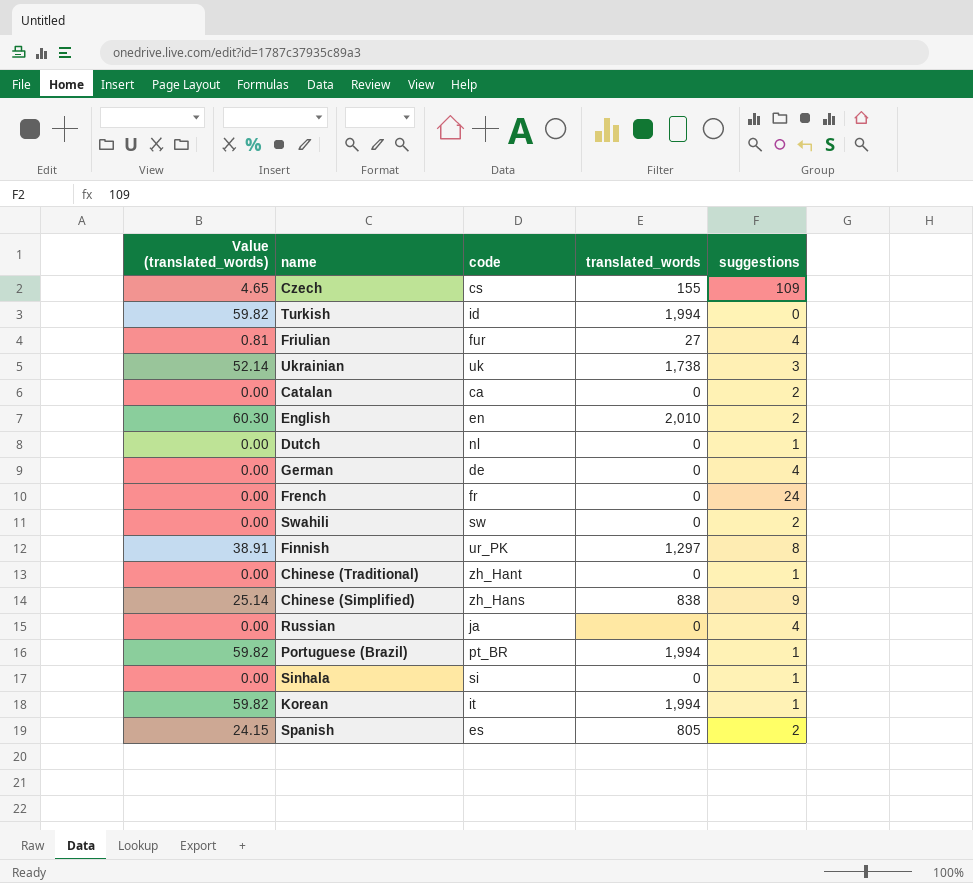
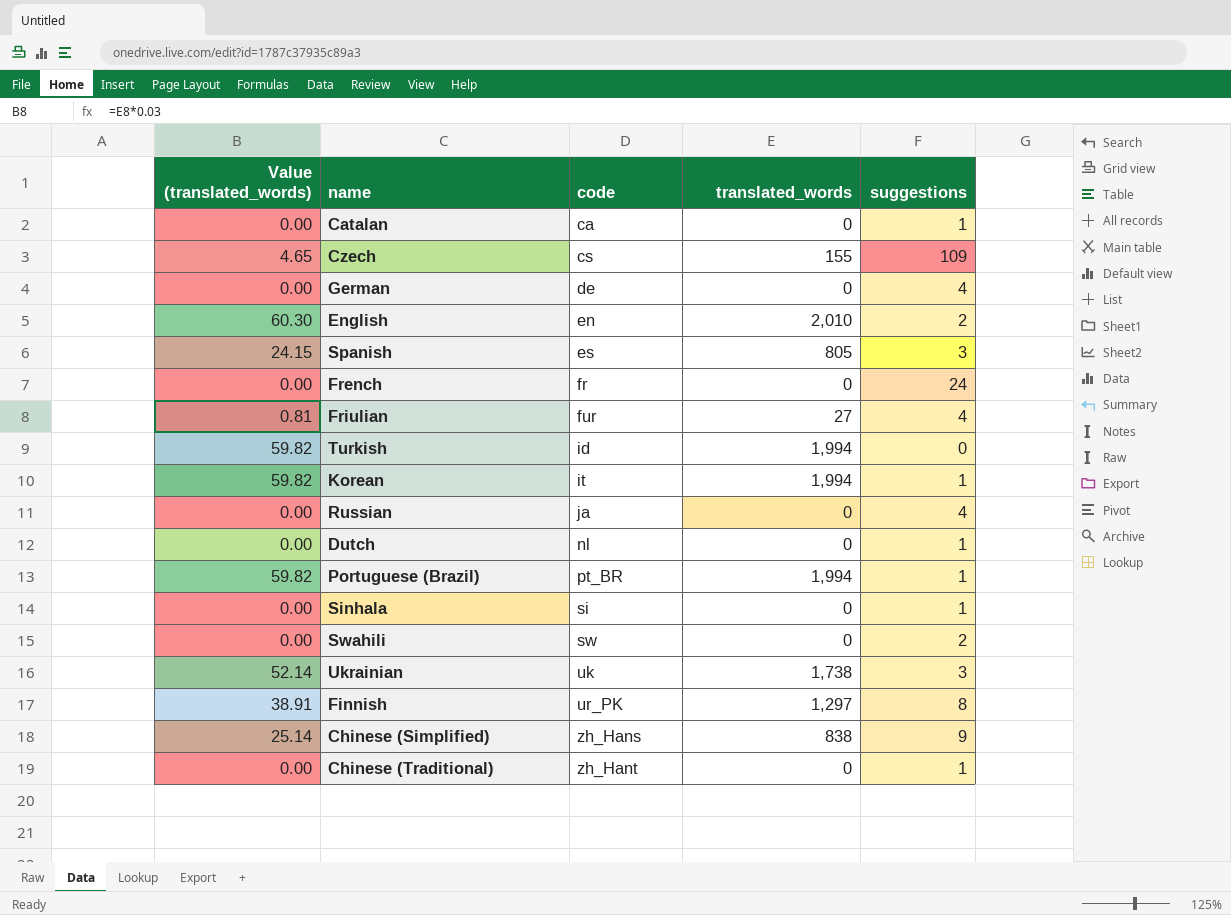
row order: none -> code ascending
Catalan | suggestions: 2 -> 1
Spanish | suggestions: 2 -> 3

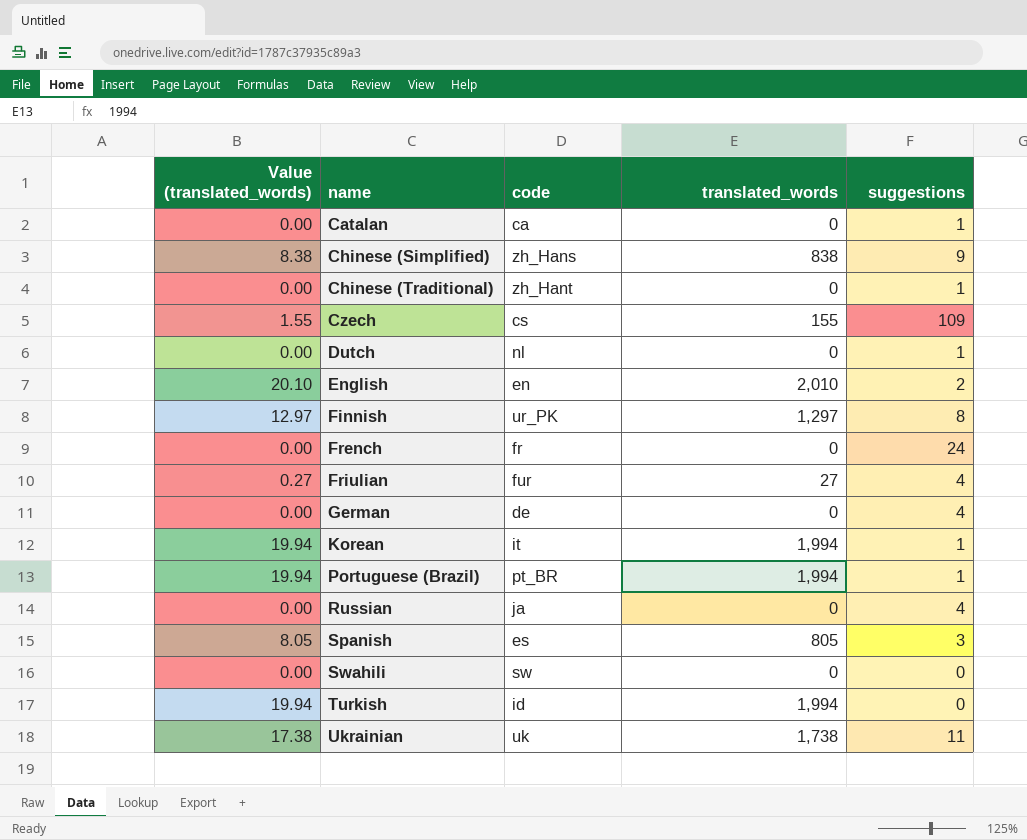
row order: code ascending -> name ascending
column Value (translated_words) | formula: [translated_words] * 0.03 -> [translated_words] * 0.01
row Sinhala: 0.00 | si | 0 | 1 -> none
Swahili | suggestions: 2 -> 0
Ukrainian | suggestions: 3 -> 11

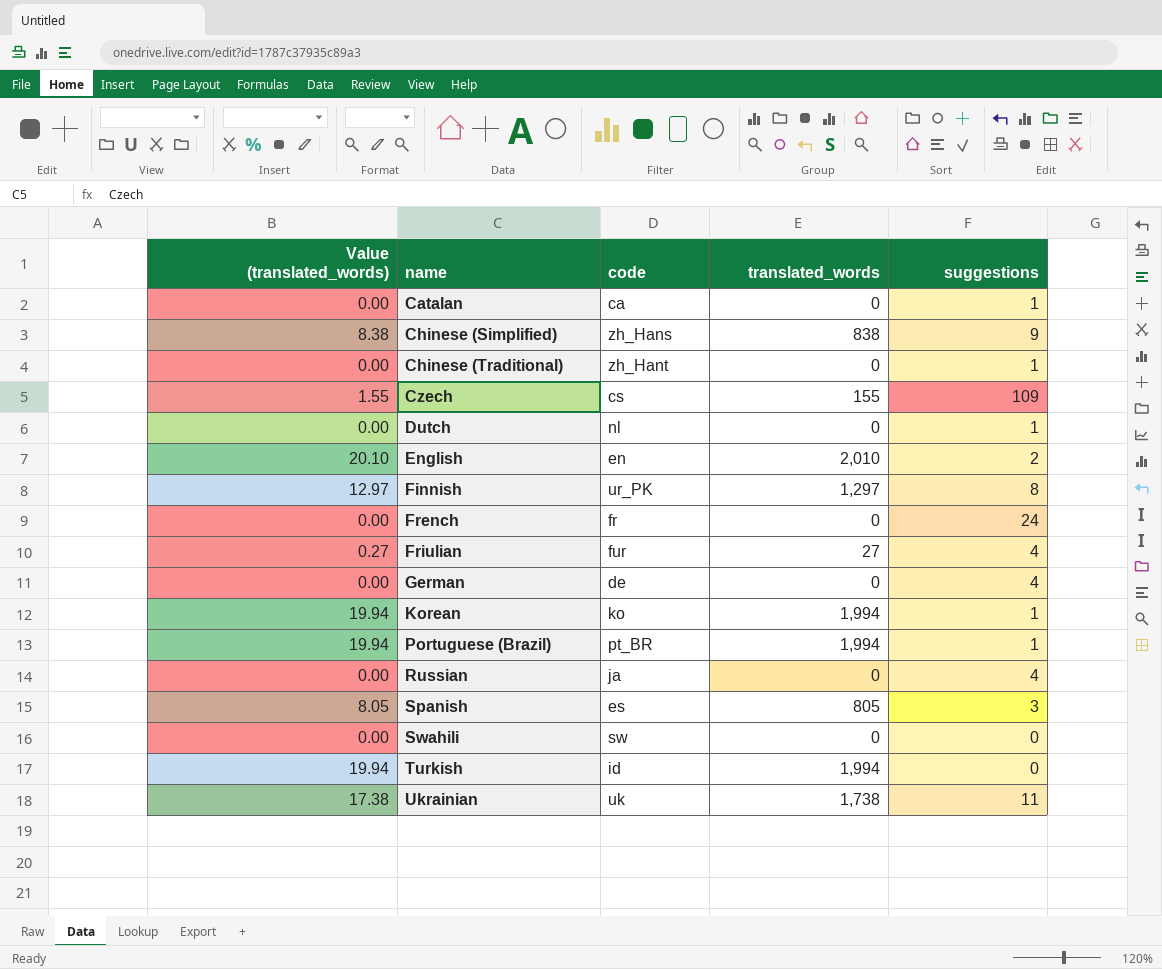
Korean | code: it -> ko

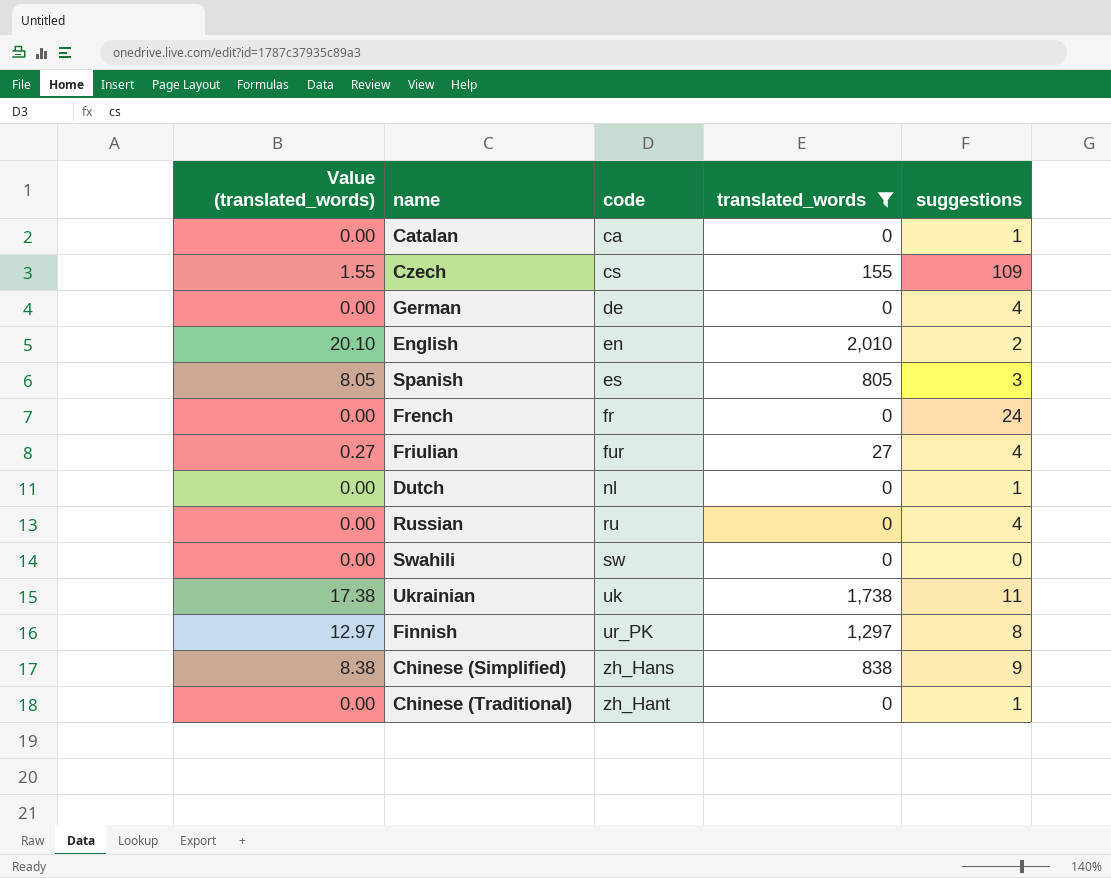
filter: none -> translated_words != 1,994
row order: name ascending -> code ascending
Russian | code: ja -> ru

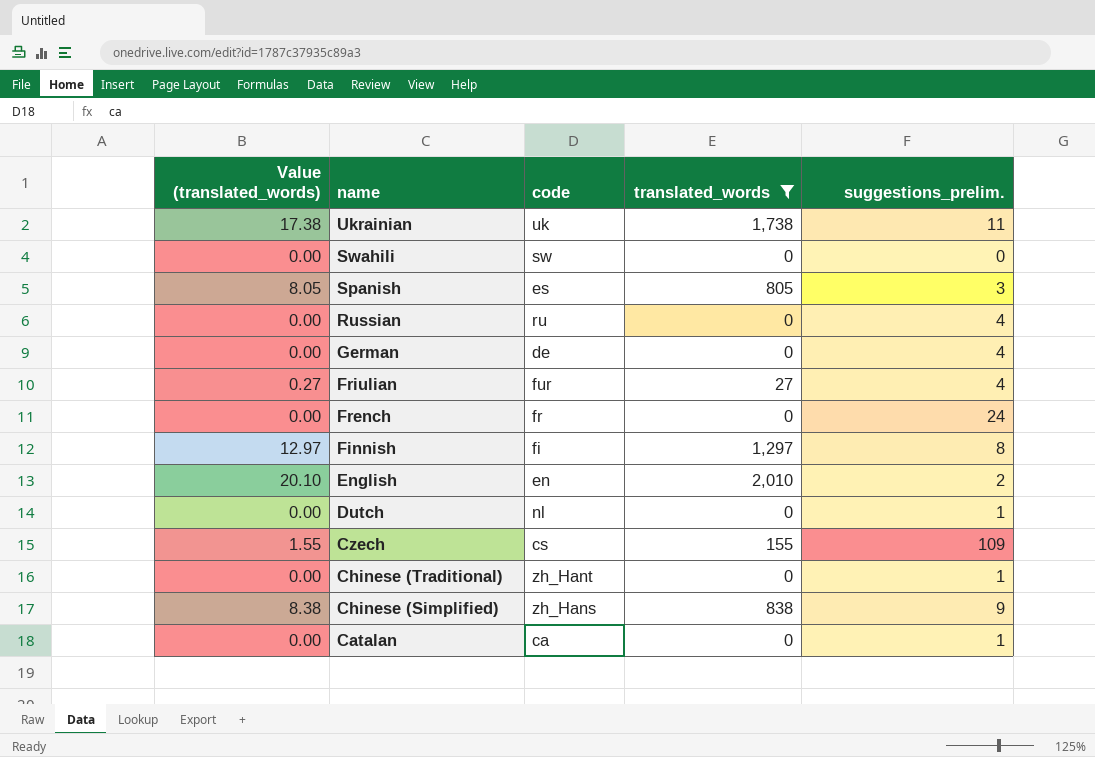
row order: code ascending -> name descending
column name: suggestions -> suggestions_prelim.
Finnish | code: ur_PK -> fi

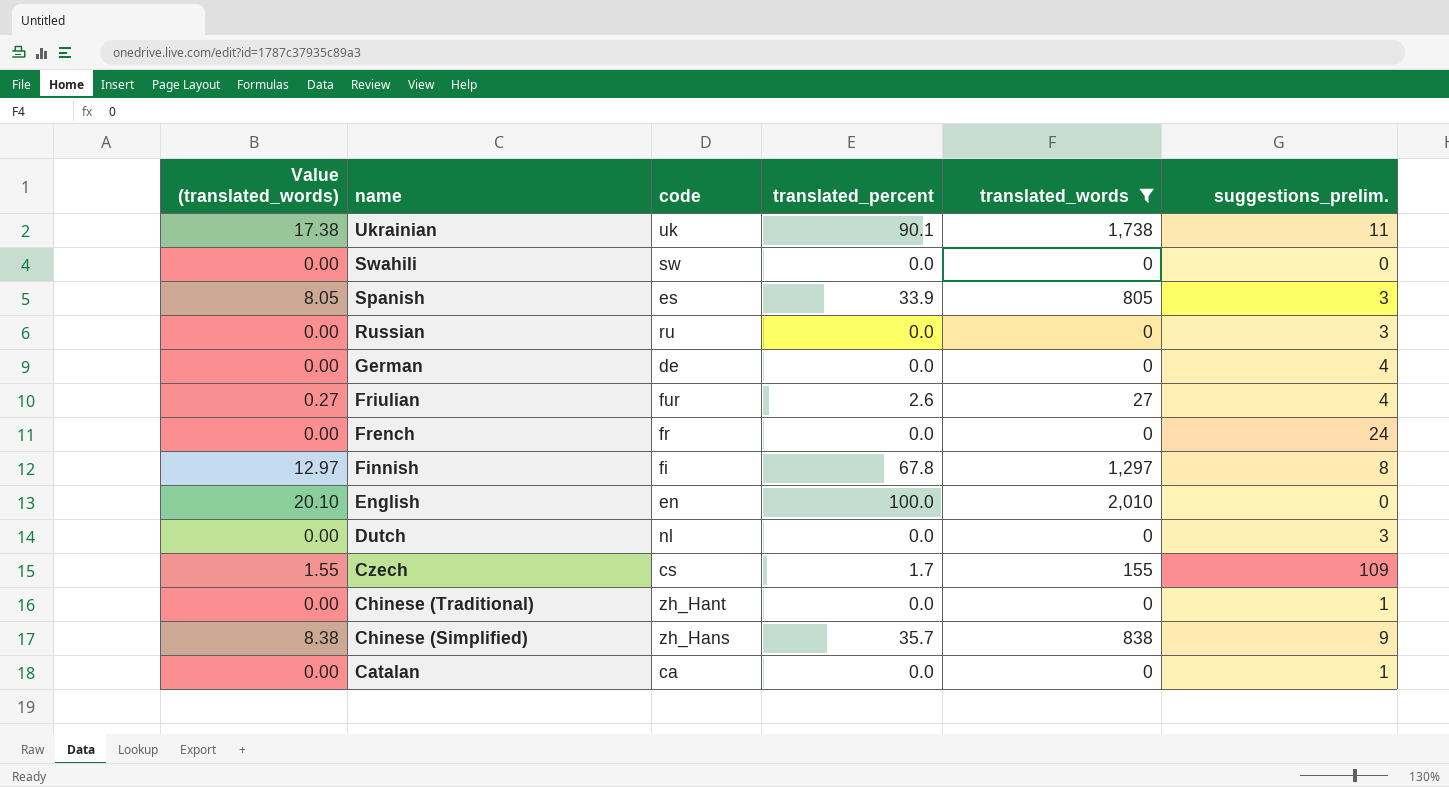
column translated_percent | position: none -> 4
Russian | suggestions_prelim.: 4 -> 3
English | suggestions_prelim.: 2 -> 0
Dutch | suggestions_prelim.: 1 -> 3

